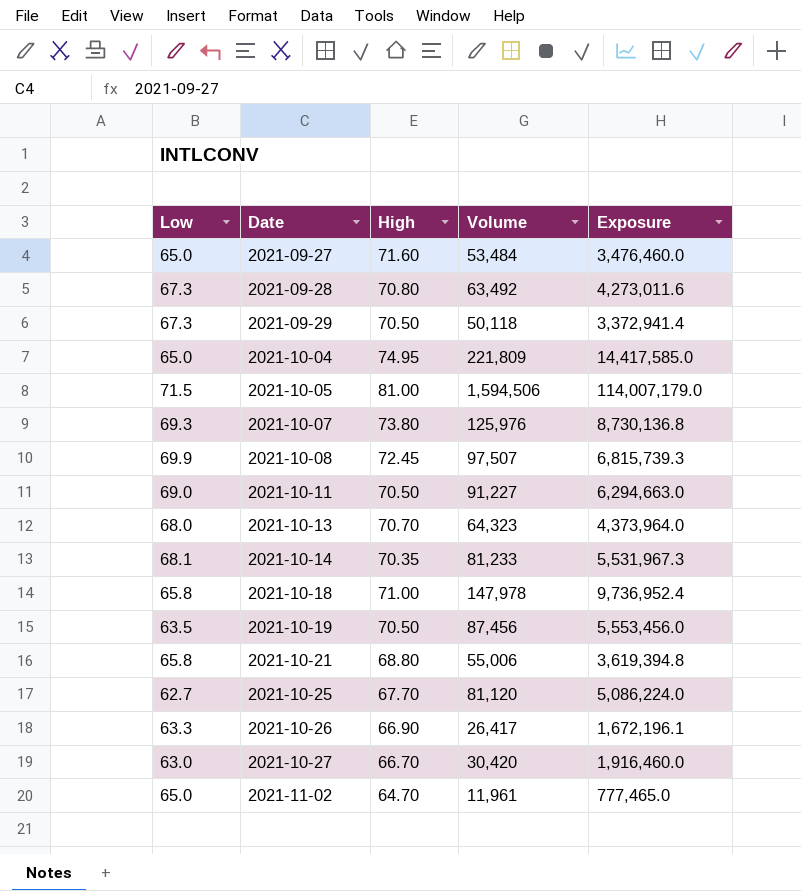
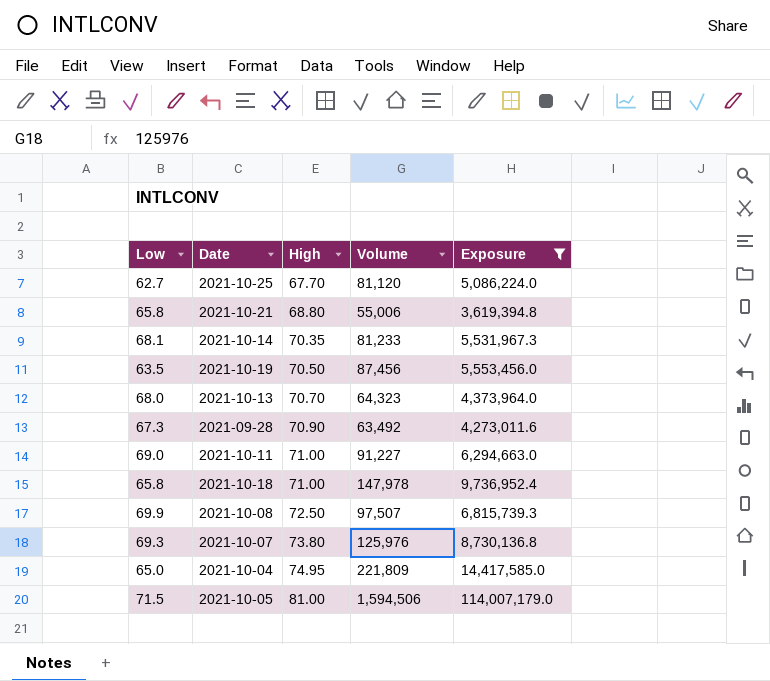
filter: none -> Exposure >= 3,619,394.8
row order: Date ascending -> High ascending
2021-09-28 | High: 70.80 -> 70.90
2021-10-11 | High: 70.50 -> 71.00
2021-10-08 | High: 72.45 -> 72.50

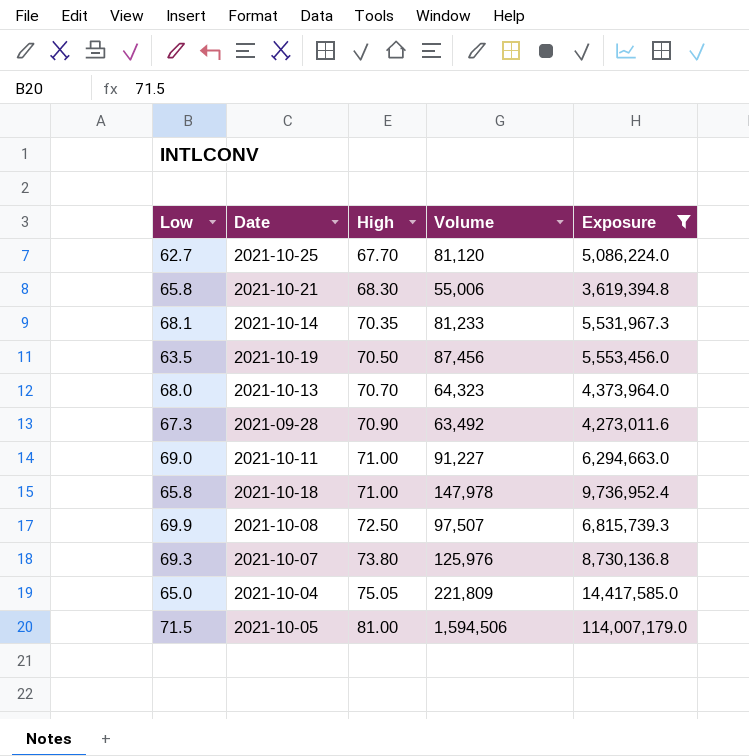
2021-10-21 | High: 68.80 -> 68.30
2021-10-04 | High: 74.95 -> 75.05

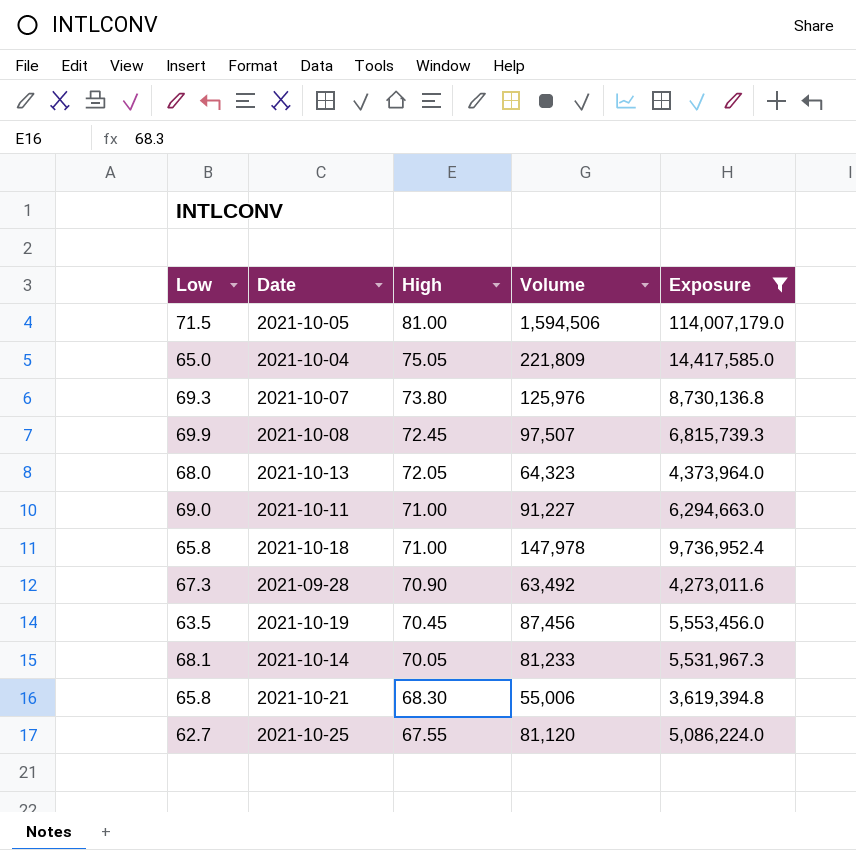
row order: High ascending -> High descending
2021-10-08 | High: 72.50 -> 72.45
2021-10-13 | High: 70.70 -> 72.05
2021-10-19 | High: 70.50 -> 70.45
2021-10-14 | High: 70.35 -> 70.05
2021-10-25 | High: 67.70 -> 67.55

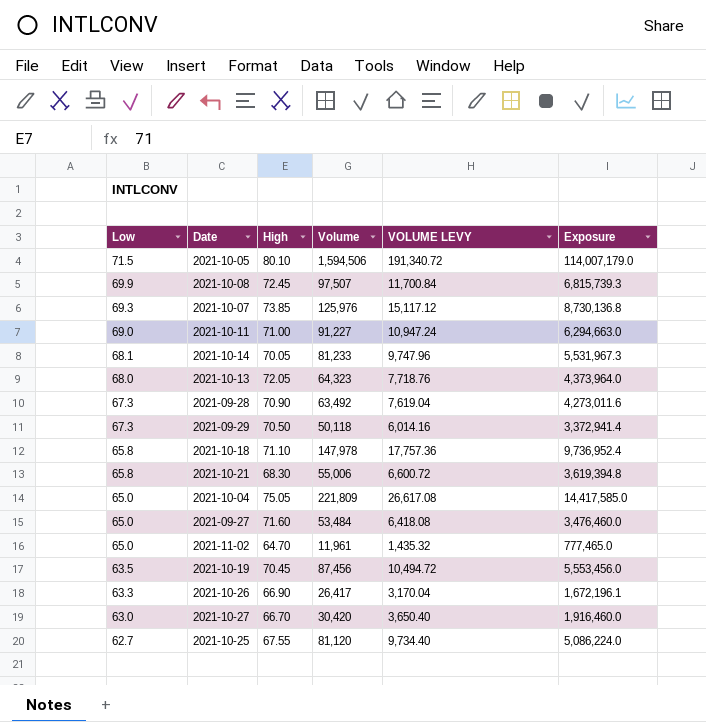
filter: Exposure >= 3,619,394.8 -> none
row order: High descending -> Low descending
column VOLUME LEVY | formula: none -> [Volume] * 0.12
2021-10-05 | High: 81.00 -> 80.10
2021-10-07 | High: 73.80 -> 73.85
2021-10-18 | High: 71.00 -> 71.10

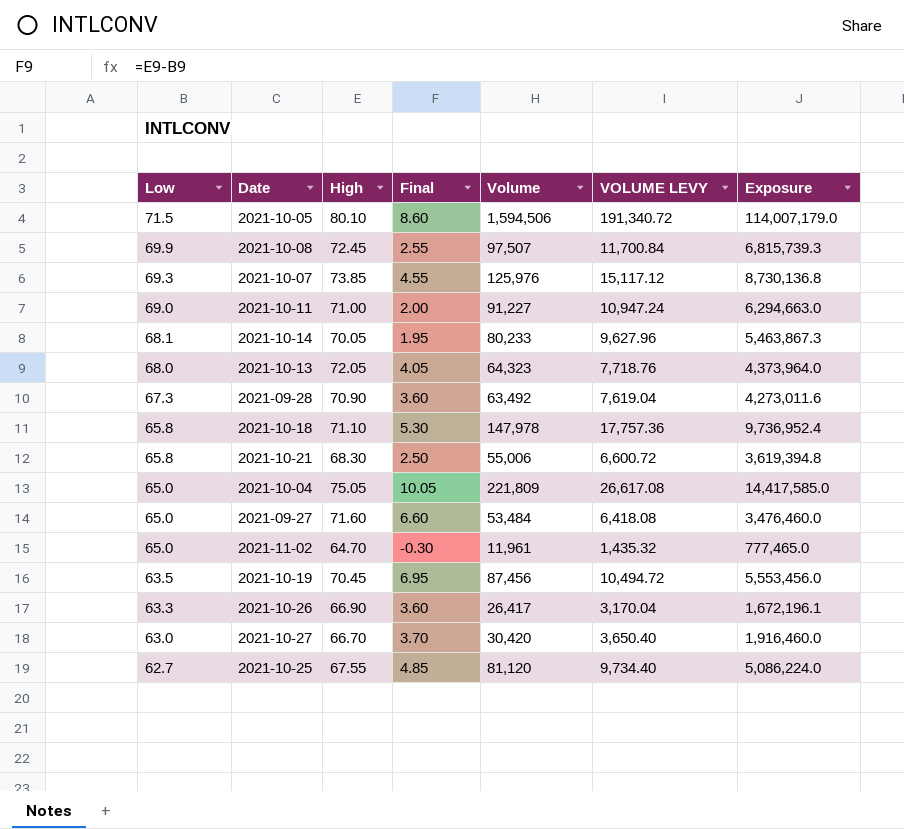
column Final | formula: none -> [High] - [Low]
row 2021-09-29: 67.3 | 70.50 | 50,118 | 6,014.16 | 3,372,941.4 -> none
2021-10-14 | Volume: 81,233 -> 80,233
2021-10-14 | VOLUME LEVY: 9,747.96 -> 9,627.96
2021-10-14 | Exposure: 5,531,967.3 -> 5,463,867.3

